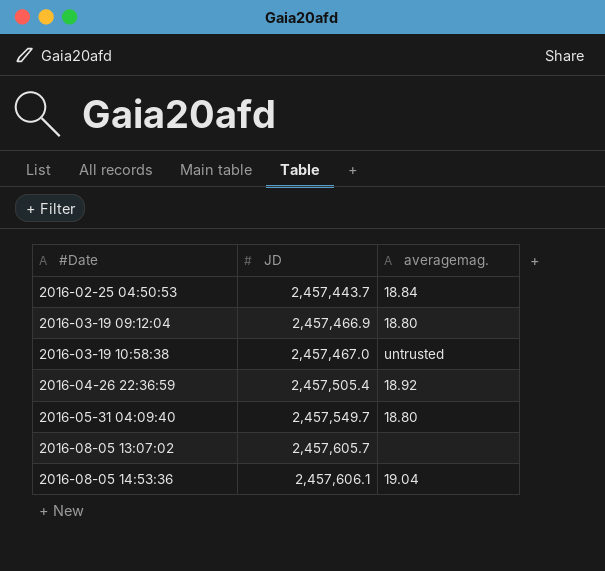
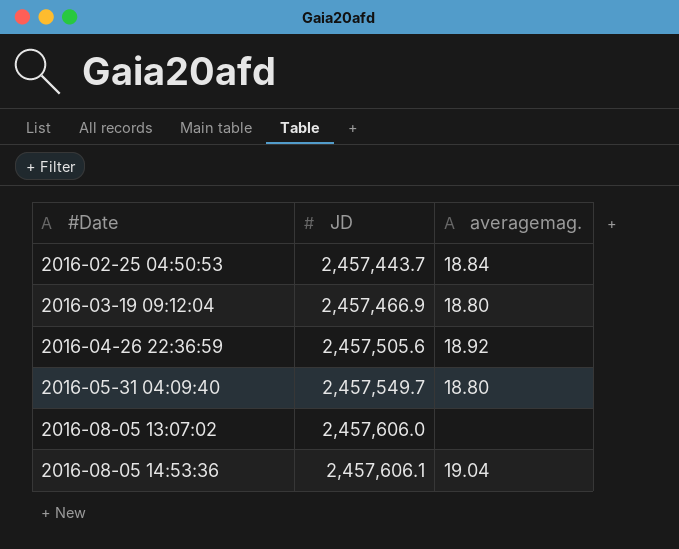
row 2016-03-19 10:58:38: 2,457,467.0 | untrusted -> none
2016-04-26 22:36:59 | JD: 2,457,505.4 -> 2,457,505.6
2016-08-05 13:07:02 | JD: 2,457,605.7 -> 2,457,606.0

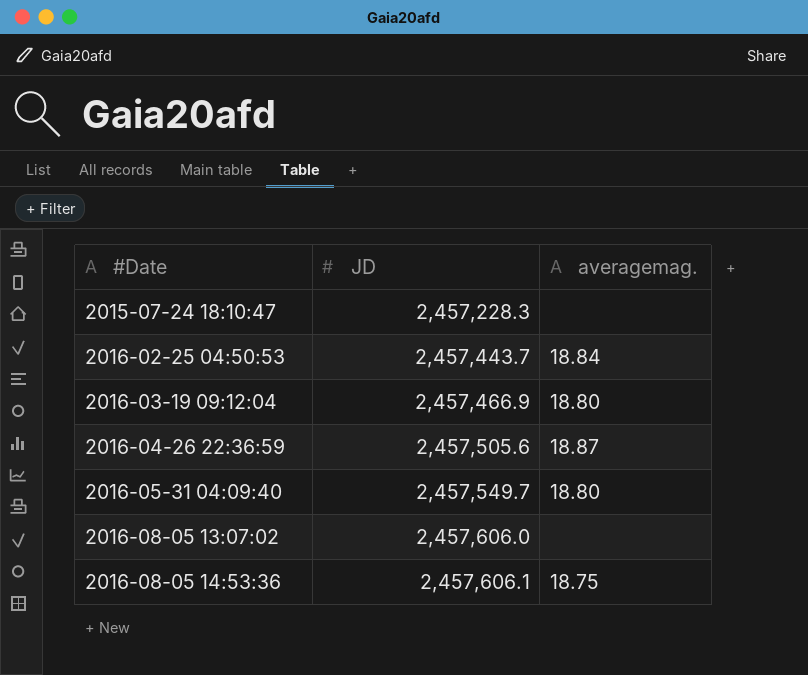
row 2015-07-24 18:10:47: none -> 2,457,228.3 | none
2016-04-26 22:36:59 | averagemag.: 18.92 -> 18.87
2016-08-05 14:53:36 | averagemag.: 19.04 -> 18.75

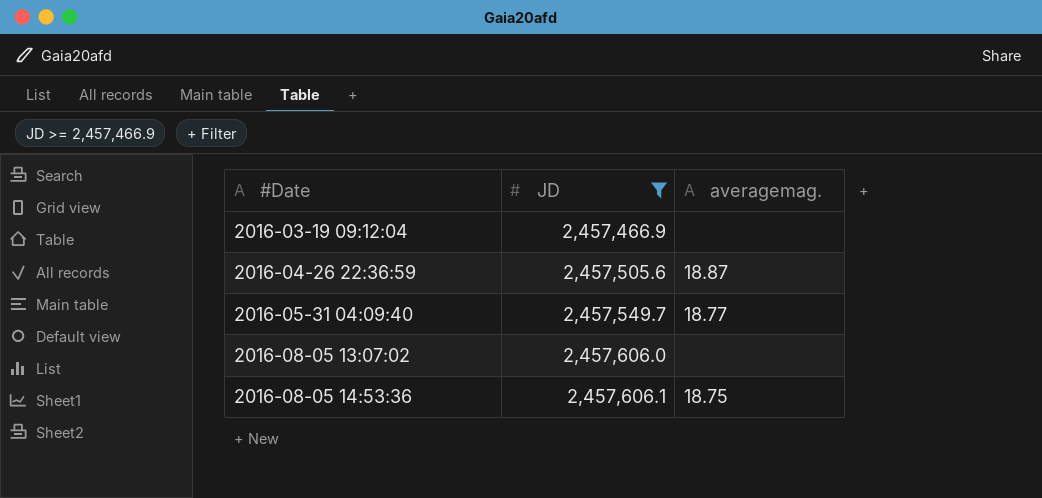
filter: none -> JD >= 2,457,466.9
2016-03-19 09:12:04 | averagemag.: 18.80 -> none
2016-05-31 04:09:40 | averagemag.: 18.80 -> 18.77

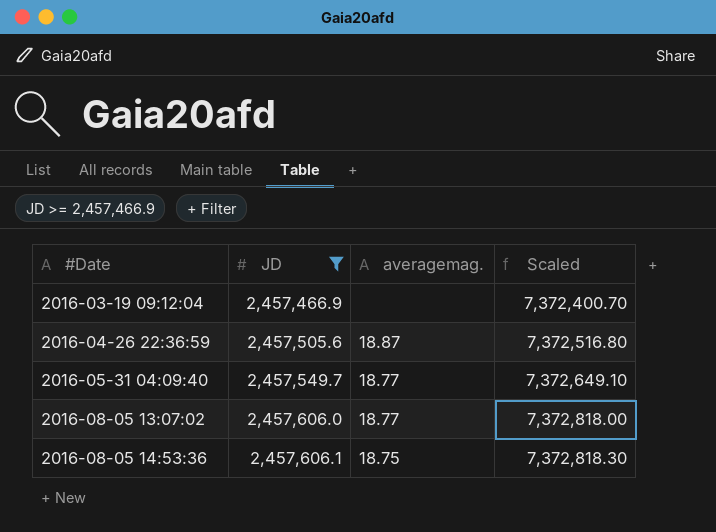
column Scaled | formula: none -> [JD] * 3
2016-08-05 13:07:02 | averagemag.: none -> 18.77

